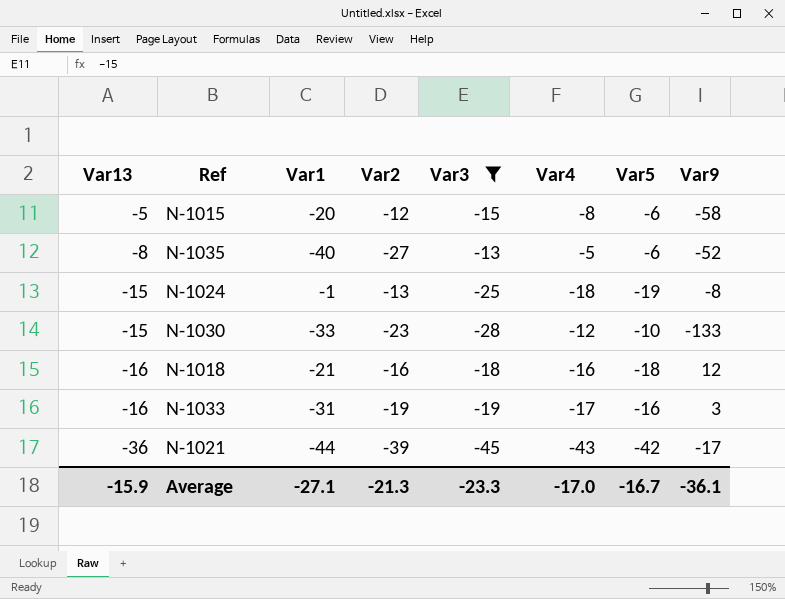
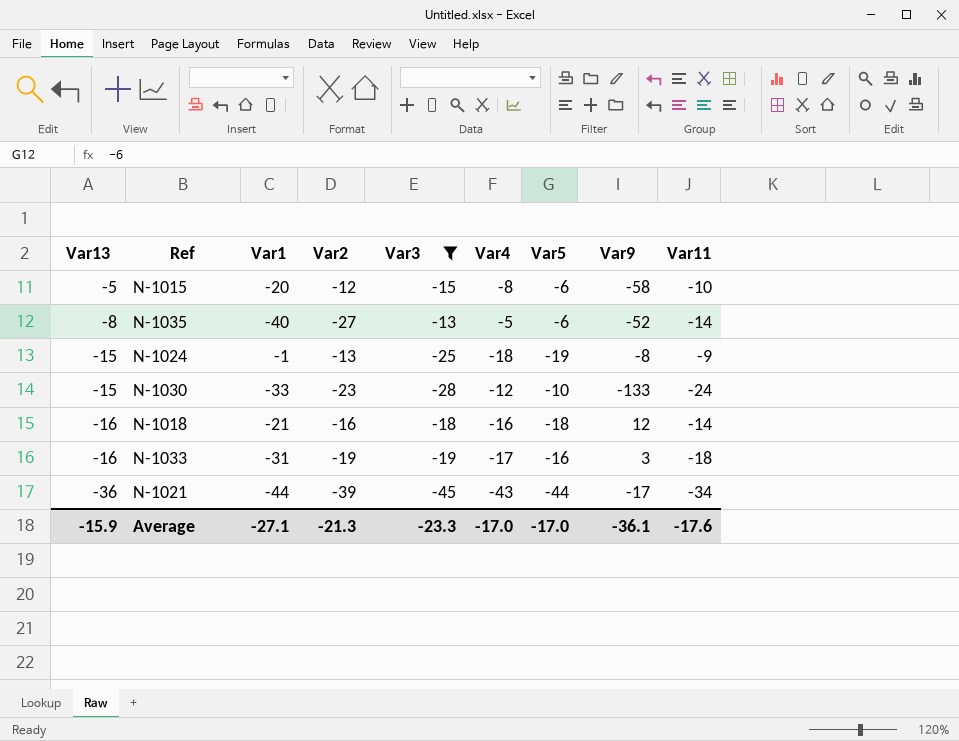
column Var11 | position: none -> 9
N-1021 | Var5: -42 -> -44
Average | Var5: -16.7 -> -17.0

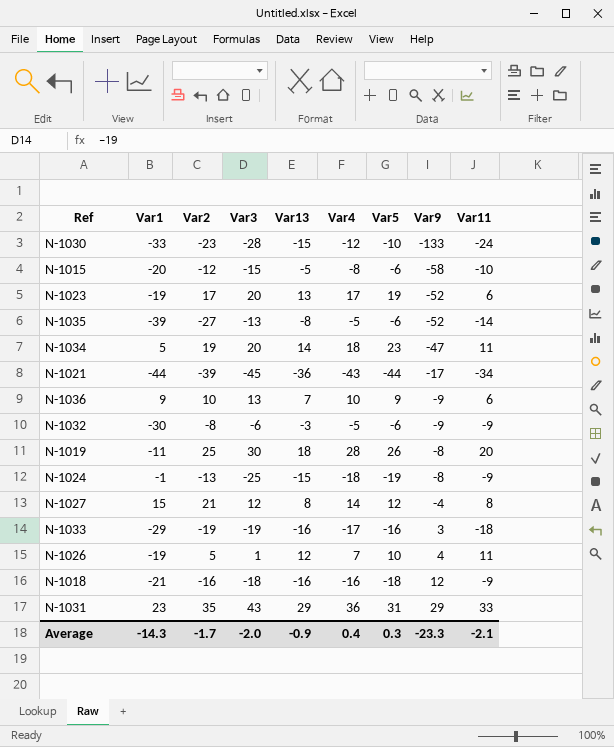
filter: Var3 <= -13 -> none
row order: Var13 descending -> Var9 ascending
column Var13 | position: 1 -> 5
N-1035 | Var1: -40 -> -39
N-1033 | Var1: -31 -> -29
N-1018 | Var11: -14 -> -9
Average | Var1: -27.1 -> -14.3
Average | Var2: -21.3 -> -1.7
Average | Var3: -23.3 -> -2.0
Average | Var13: -15.9 -> -0.9
Average | Var4: -17.0 -> 0.4
Average | Var5: -17.0 -> 0.3
Average | Var9: -36.1 -> -23.3
Average | Var11: -17.6 -> -2.1

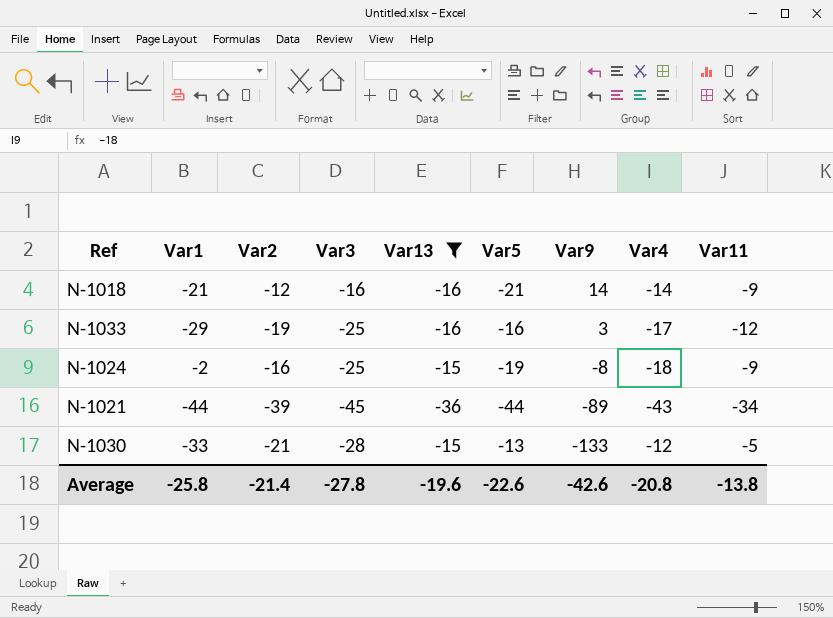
filter: none -> Var13 <= -15
row order: Var9 ascending -> Var9 descending
column Var4 | position: 6 -> 8
N-1018 | Var2: -16 -> -12
N-1018 | Var3: -18 -> -16
N-1018 | Var5: -18 -> -21
N-1018 | Var9: 12 -> 14
N-1018 | Var4: -16 -> -14
N-1033 | Var3: -19 -> -25
N-1033 | Var11: -18 -> -12
N-1024 | Var1: -1 -> -2
N-1024 | Var2: -13 -> -16
N-1021 | Var9: -17 -> -89
N-1030 | Var2: -23 -> -21
N-1030 | Var5: -10 -> -13
N-1030 | Var11: -24 -> -5
Average | Var1: -14.3 -> -25.8
Average | Var2: -1.7 -> -21.4
Average | Var3: -2.0 -> -27.8
Average | Var13: -0.9 -> -19.6
Average | Var5: 0.3 -> -22.6
Average | Var9: -23.3 -> -42.6
Average | Var4: 0.4 -> -20.8
Average | Var11: -2.1 -> -13.8

